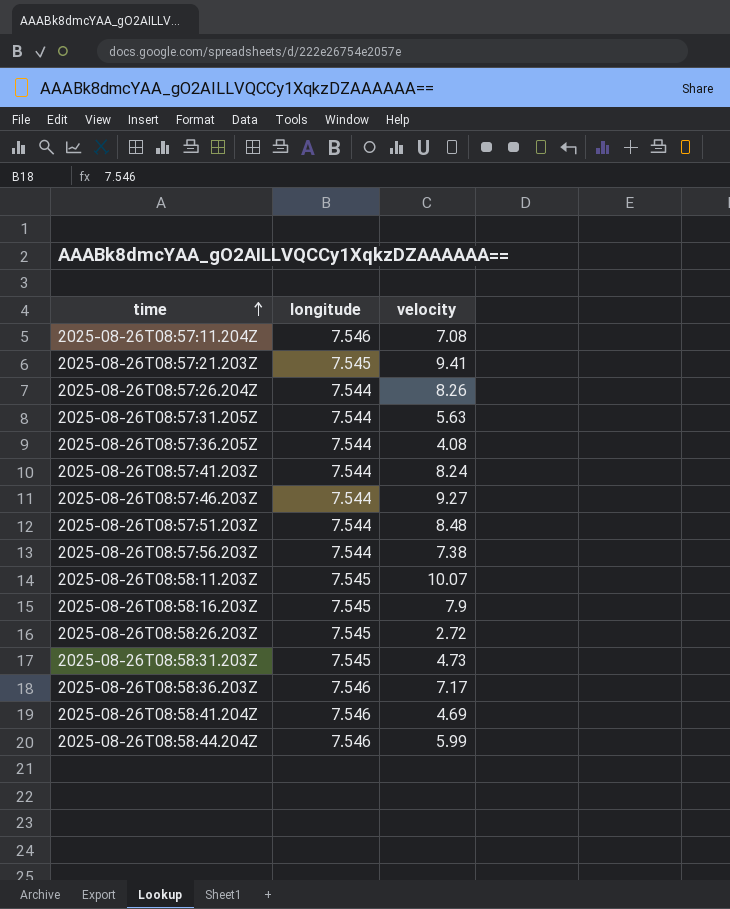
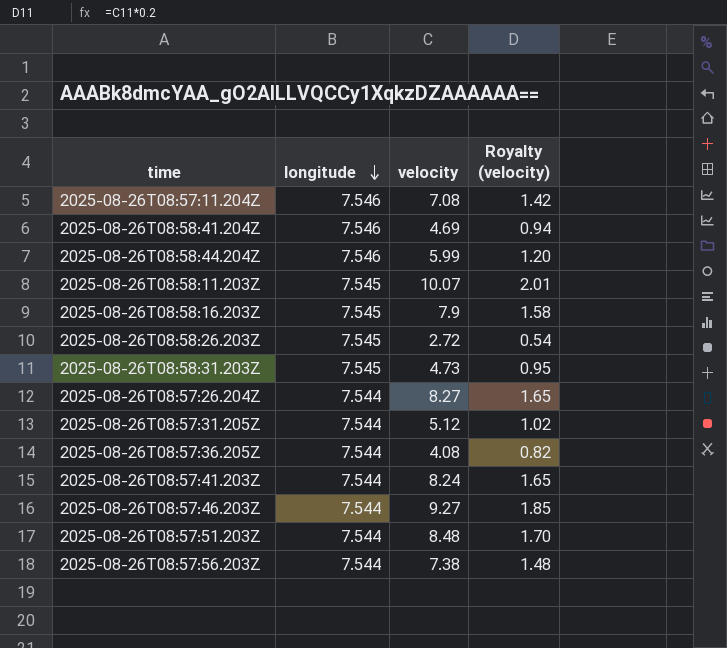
row order: time ascending -> longitude descending
column Royalty (velocity) | formula: none -> [velocity] * 0.2
row 2025-08-26T08:57:21.203Z: 7.545 | 9.41 -> none
row 2025-08-26T08:58:36.203Z: 7.546 | 7.17 -> none
2025-08-26T08:57:26.204Z | velocity: 8.26 -> 8.27
2025-08-26T08:57:31.205Z | velocity: 5.63 -> 5.12

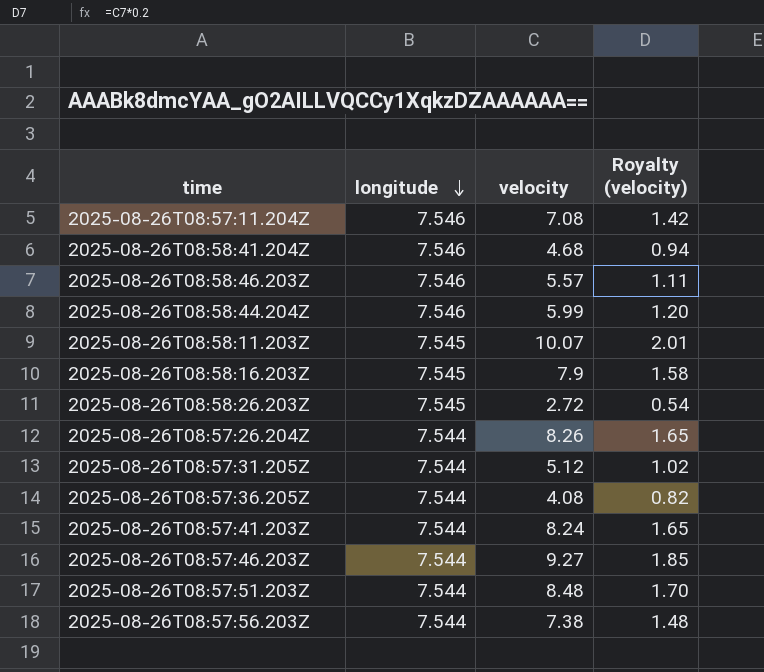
row 2025-08-26T08:58:31.203Z: 7.545 | 4.73 | 0.95 -> none
2025-08-26T08:58:41.204Z | velocity: 4.69 -> 4.68
row 2025-08-26T08:58:46.203Z: none -> 7.546 | 5.57 | 1.11
2025-08-26T08:57:26.204Z | velocity: 8.27 -> 8.26

